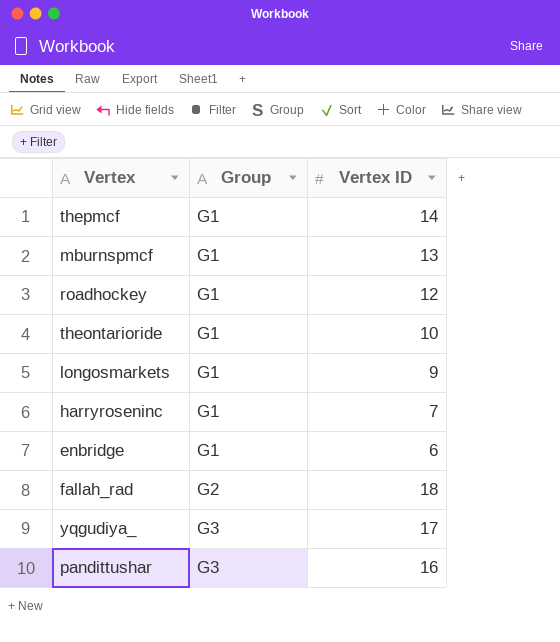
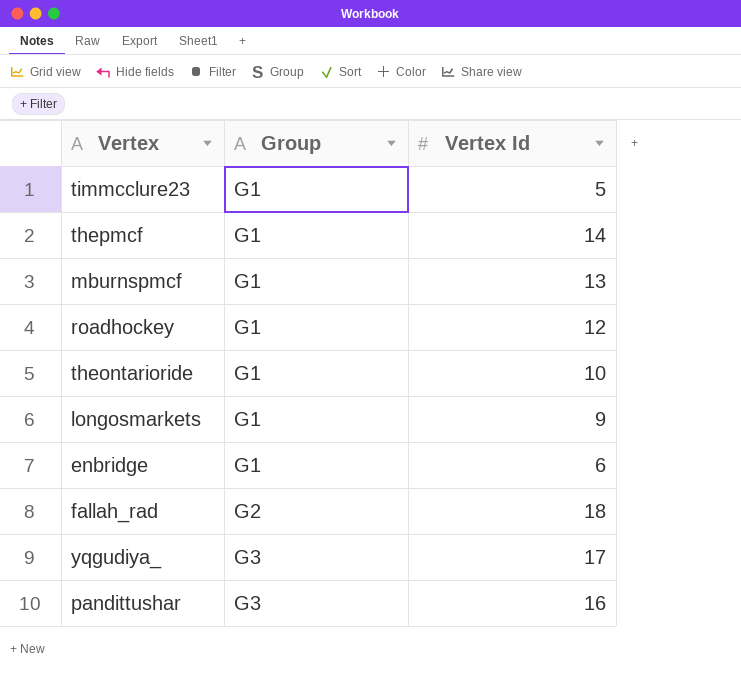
column name: Vertex ID -> Vertex Id
row harryroseninc: G1 | 7 -> none
row timmcclure23: none -> G1 | 5

